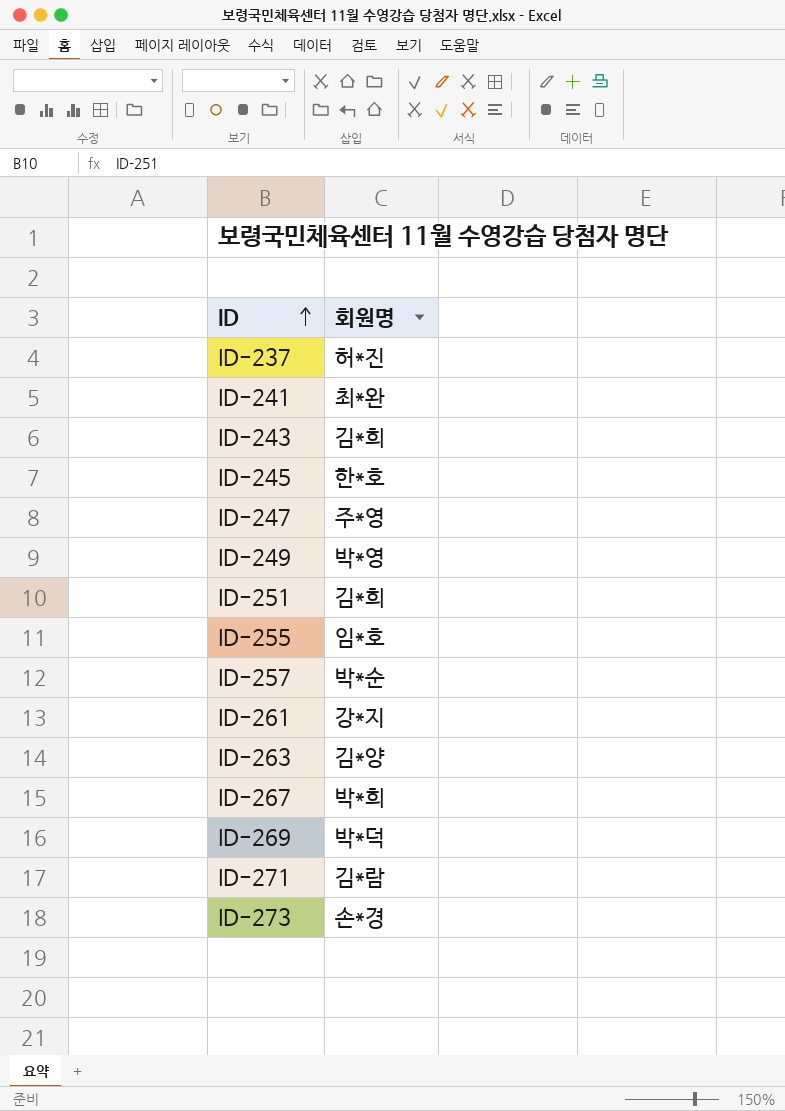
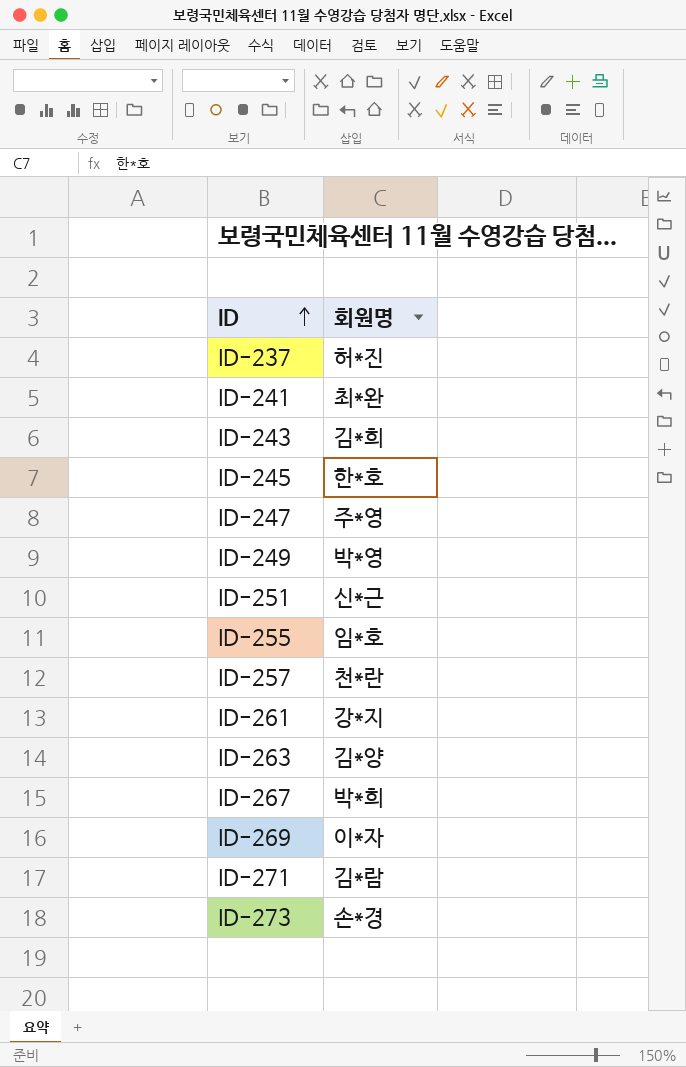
ID-251 | 회원명: 김*희 -> 신*근
ID-257 | 회원명: 박*순 -> 천*란
ID-269 | 회원명: 박*덕 -> 이*자

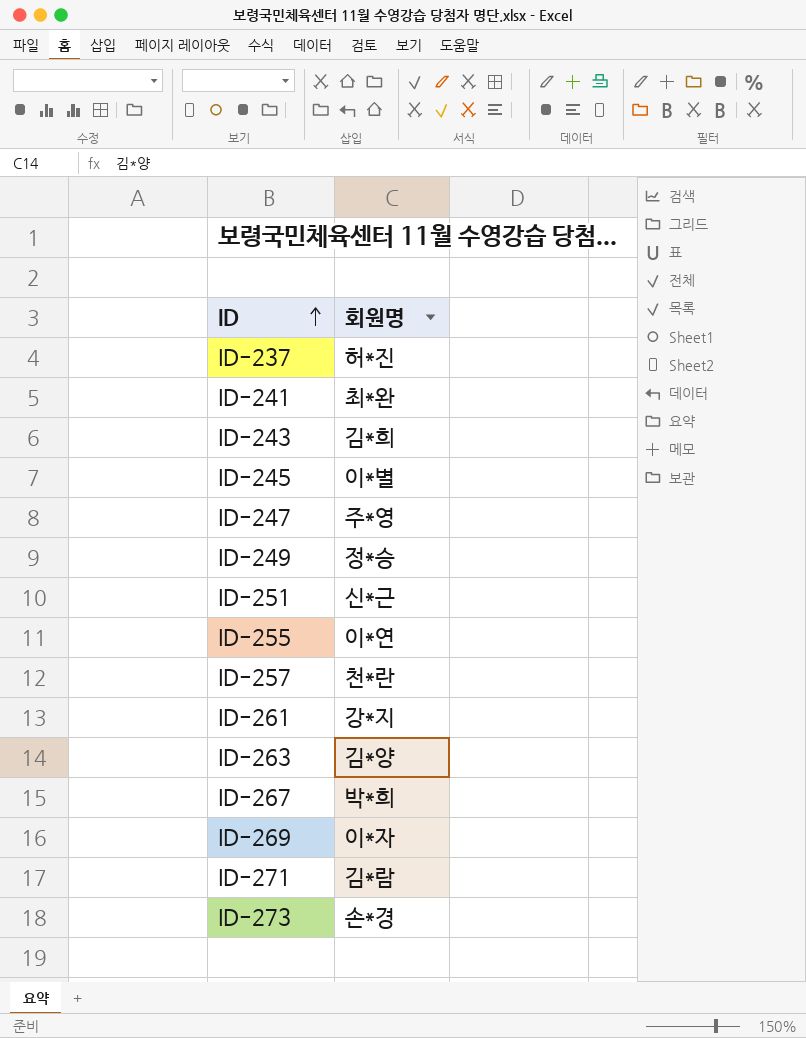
ID-245 | 회원명: 한*호 -> 이*별
ID-249 | 회원명: 박*영 -> 정*승
ID-255 | 회원명: 임*호 -> 이*연

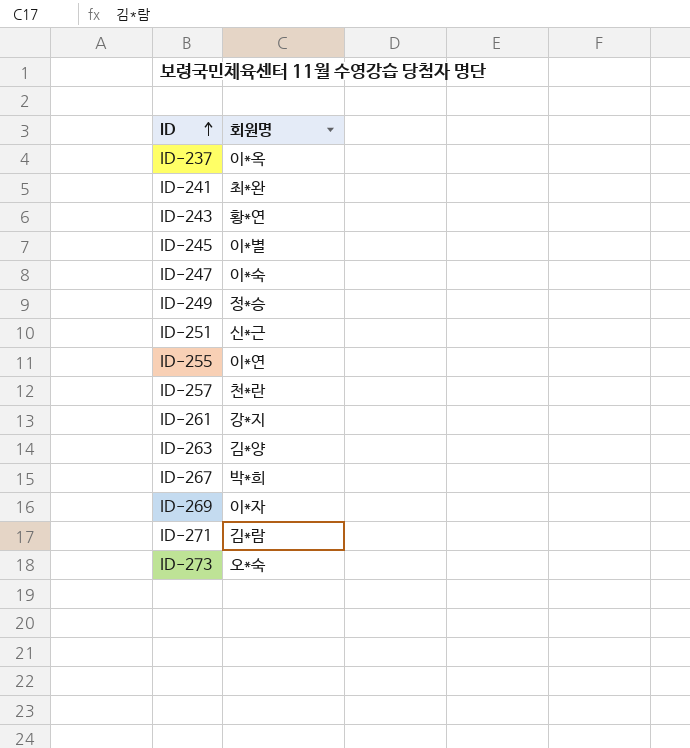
ID-237 | 회원명: 허*진 -> 이*옥
ID-243 | 회원명: 김*희 -> 황*연
ID-247 | 회원명: 주*영 -> 이*숙
ID-273 | 회원명: 손*경 -> 오*숙

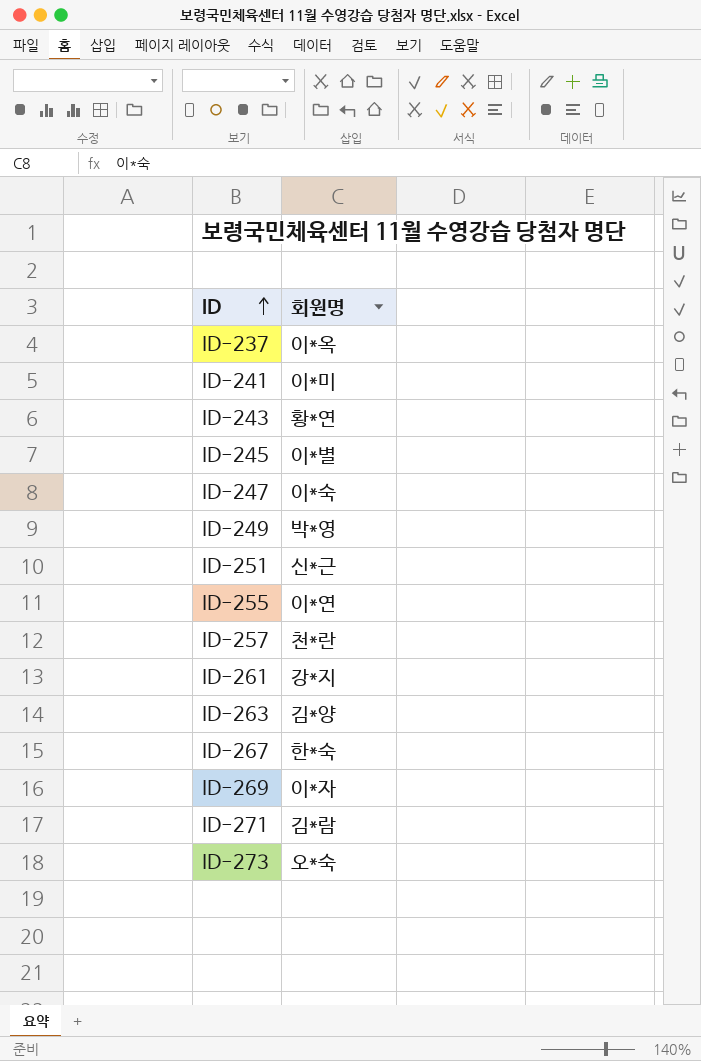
ID-241 | 회원명: 최*완 -> 이*미
ID-249 | 회원명: 정*승 -> 박*영
ID-267 | 회원명: 박*희 -> 한*숙

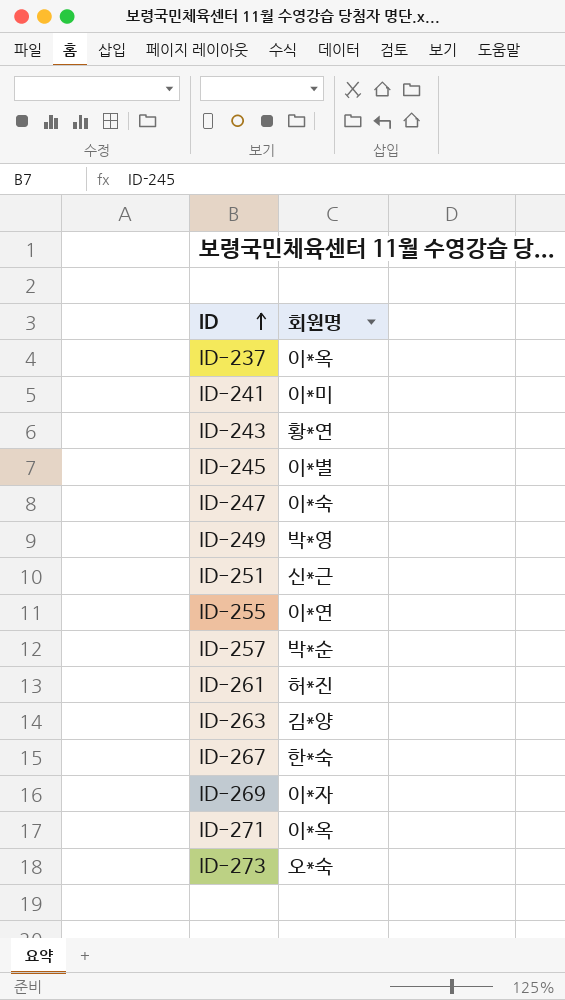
ID-257 | 회원명: 천*란 -> 박*순
ID-261 | 회원명: 강*지 -> 허*진
ID-271 | 회원명: 김*람 -> 이*옥

